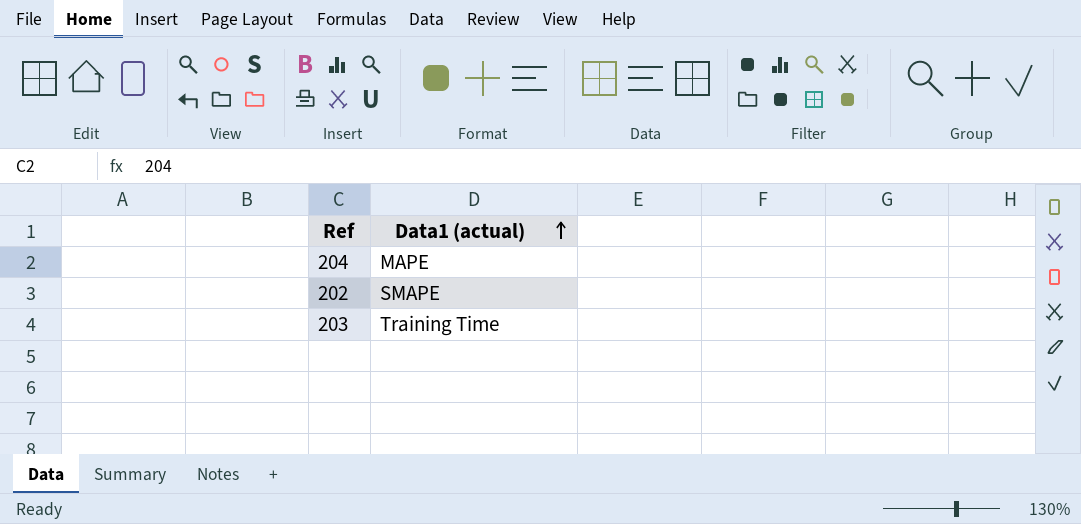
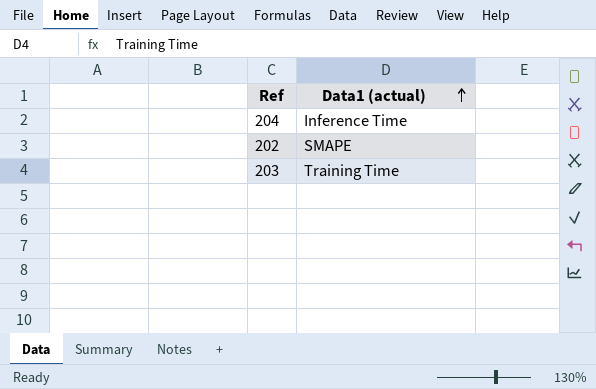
204 | Data1 (actual): MAPE -> Inference Time

